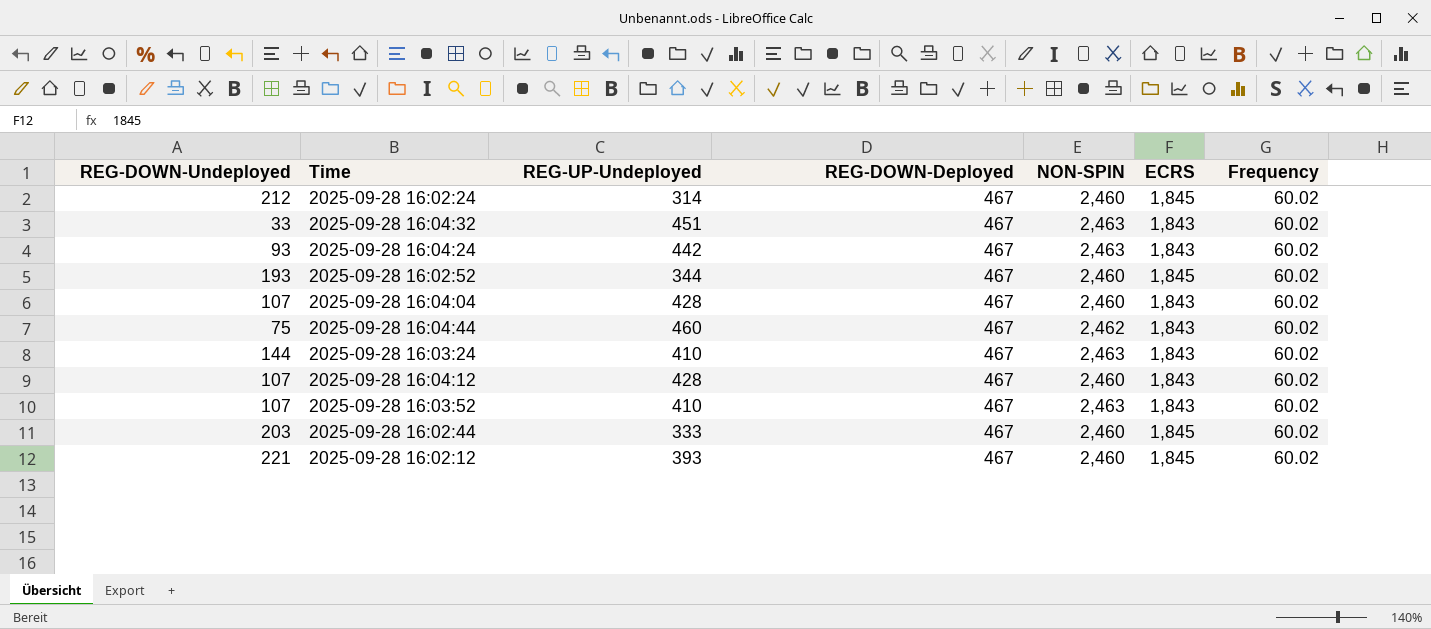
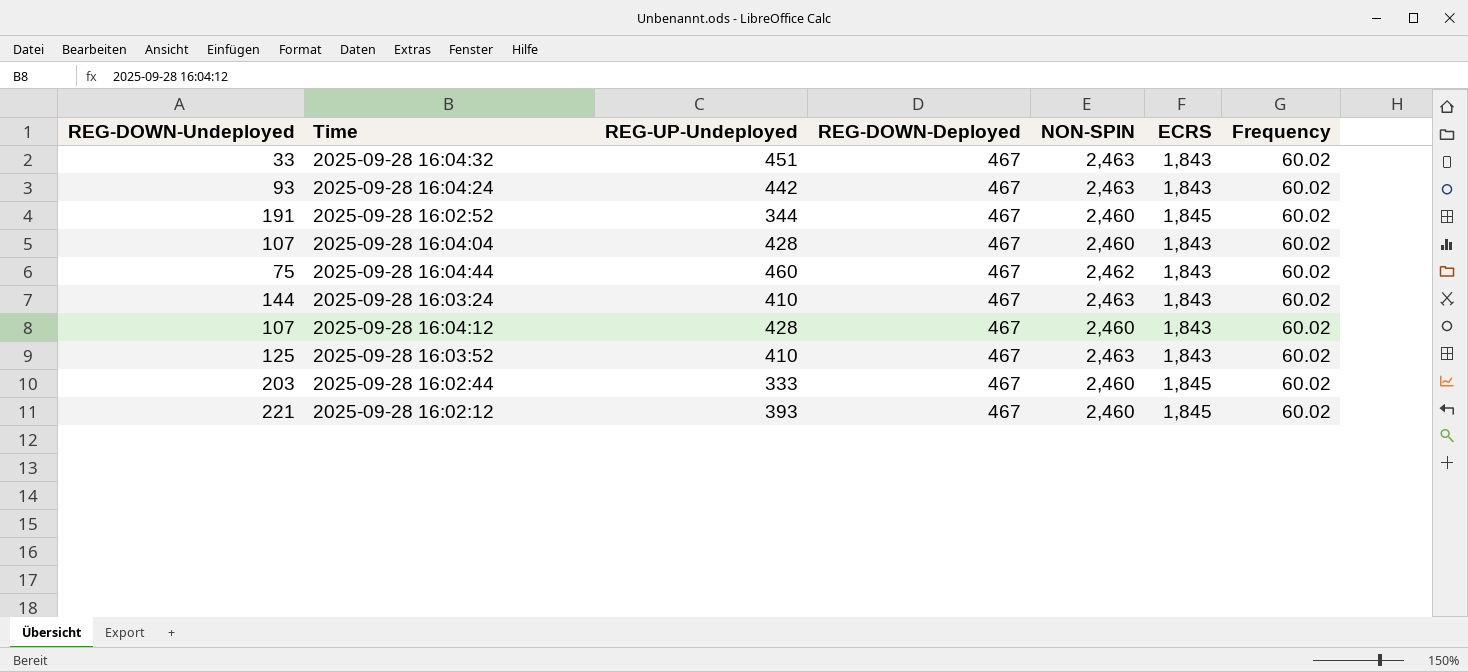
row 2025-09-28 16:02:24: 212 | 314 | 467 | 2,460 | 1,845 | 60.02 -> none
2025-09-28 16:02:52 | REG-DOWN-Undeployed: 193 -> 191
2025-09-28 16:03:52 | REG-DOWN-Undeployed: 107 -> 125

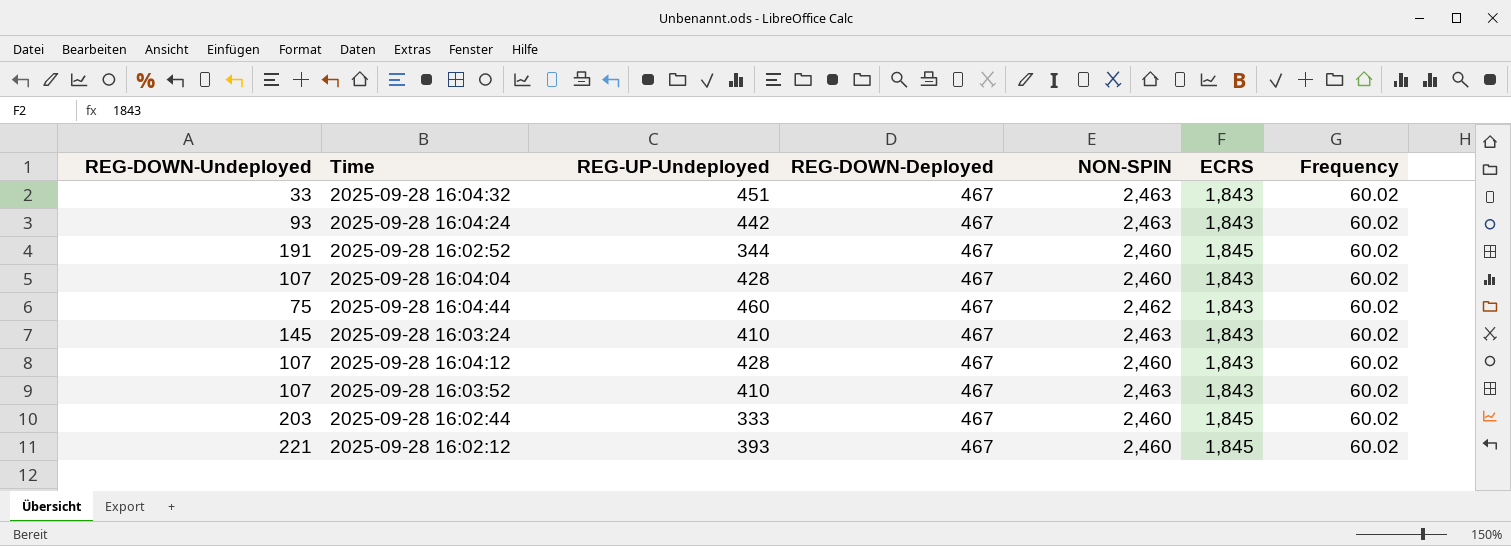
2025-09-28 16:03:24 | REG-DOWN-Undeployed: 144 -> 145
2025-09-28 16:03:52 | REG-DOWN-Undeployed: 125 -> 107

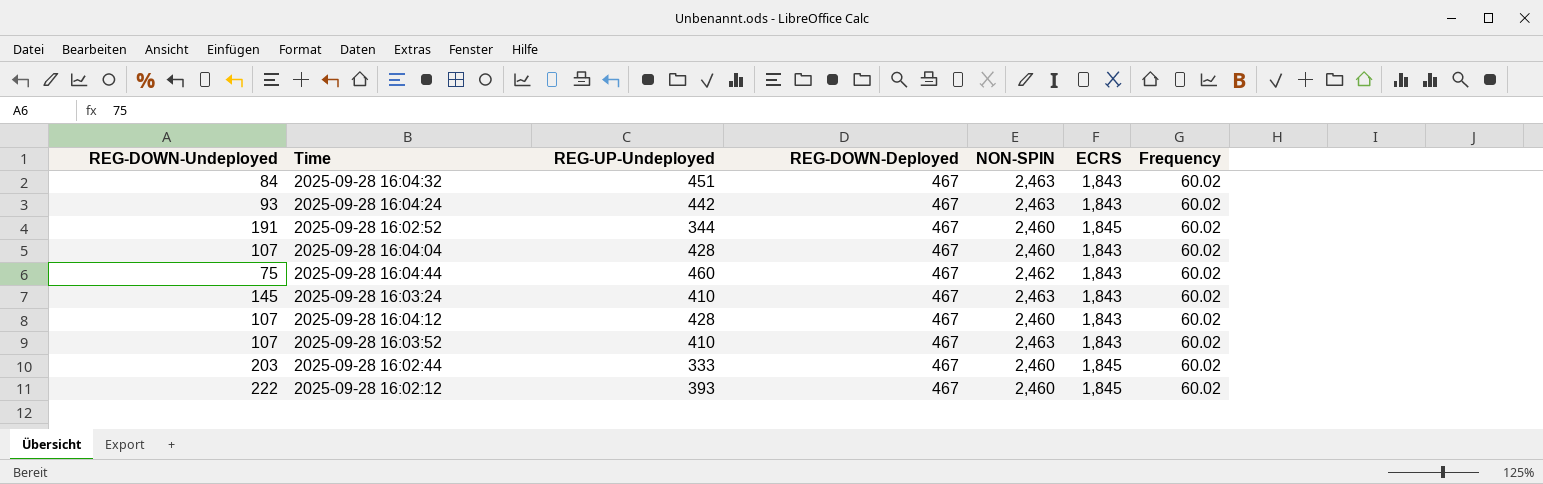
2025-09-28 16:04:32 | REG-DOWN-Undeployed: 33 -> 84
2025-09-28 16:02:12 | REG-DOWN-Undeployed: 221 -> 222

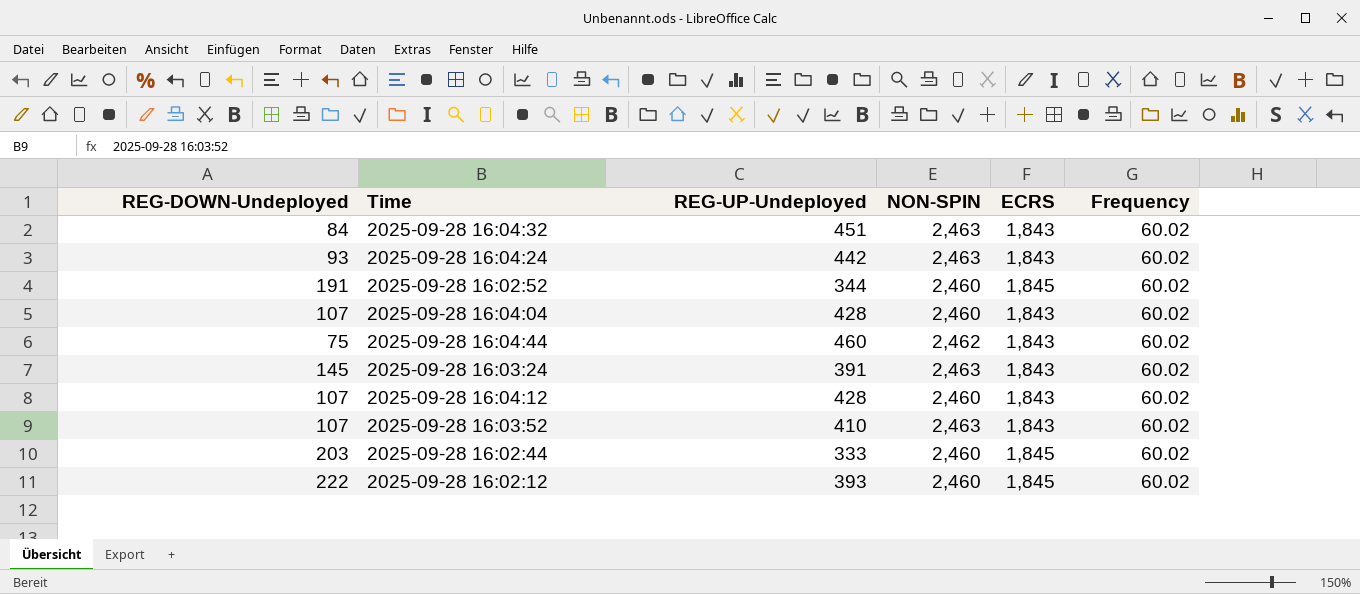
column REG-DOWN-Deployed | position: 4 -> none
2025-09-28 16:03:24 | REG-UP-Undeployed: 410 -> 391

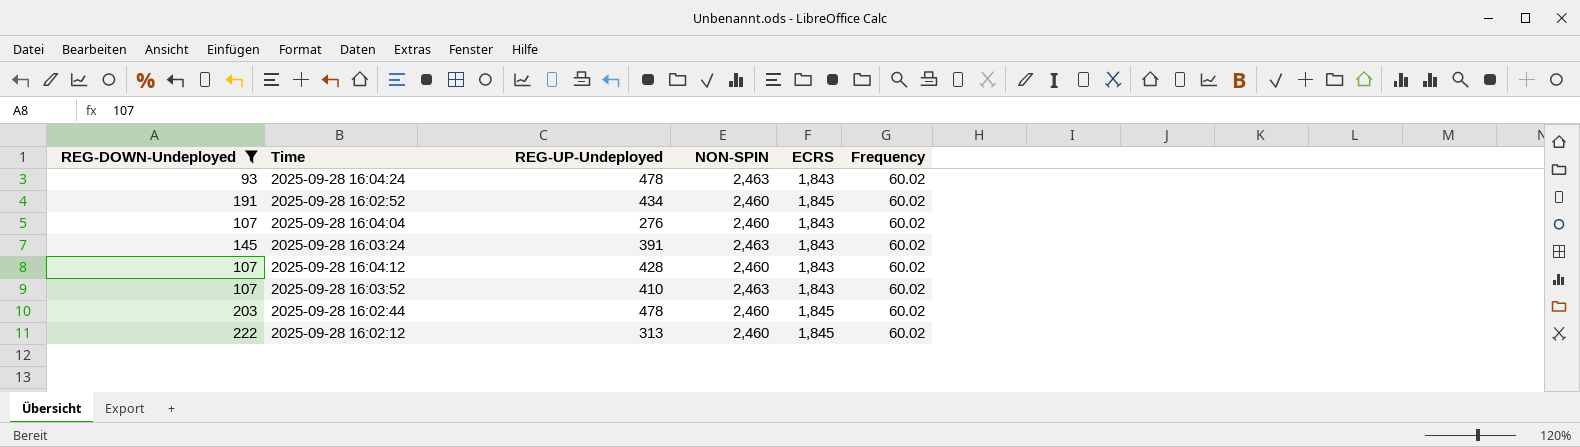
filter: none -> REG-DOWN-Undeployed >= 93
2025-09-28 16:04:24 | REG-UP-Undeployed: 442 -> 478
2025-09-28 16:02:52 | REG-UP-Undeployed: 344 -> 434
2025-09-28 16:04:04 | REG-UP-Undeployed: 428 -> 276
2025-09-28 16:02:44 | REG-UP-Undeployed: 333 -> 478
2025-09-28 16:02:12 | REG-UP-Undeployed: 393 -> 313

